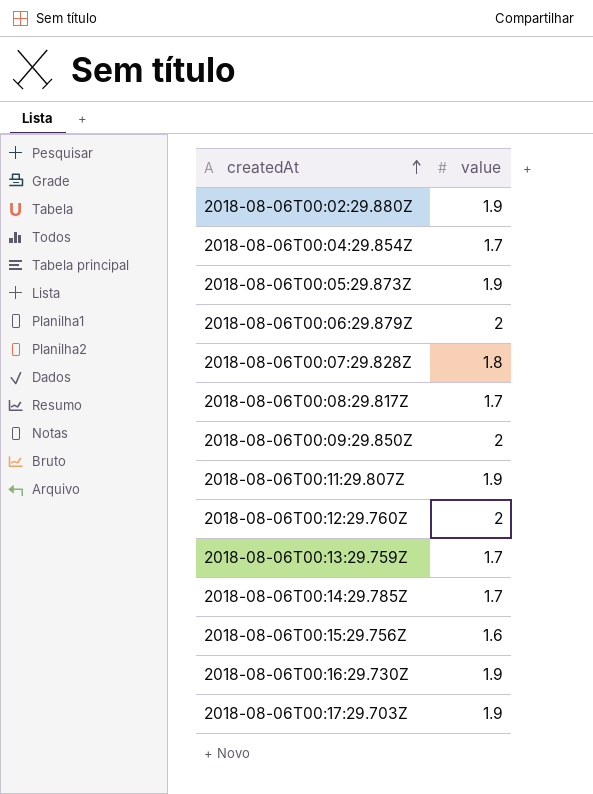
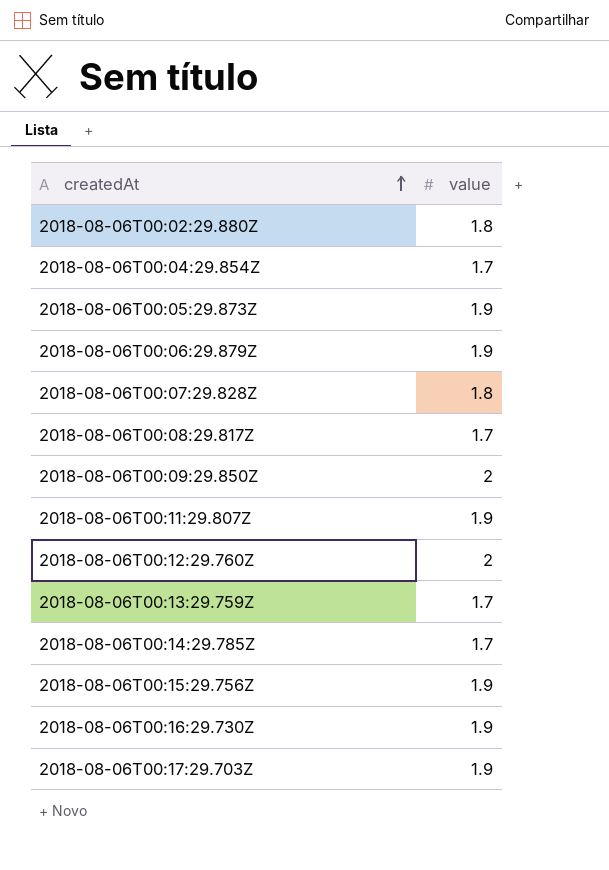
2018-08-06T00:02:29.880Z | value: 1.9 -> 1.8
2018-08-06T00:06:29.879Z | value: 2 -> 1.9
2018-08-06T00:15:29.756Z | value: 1.6 -> 1.9

